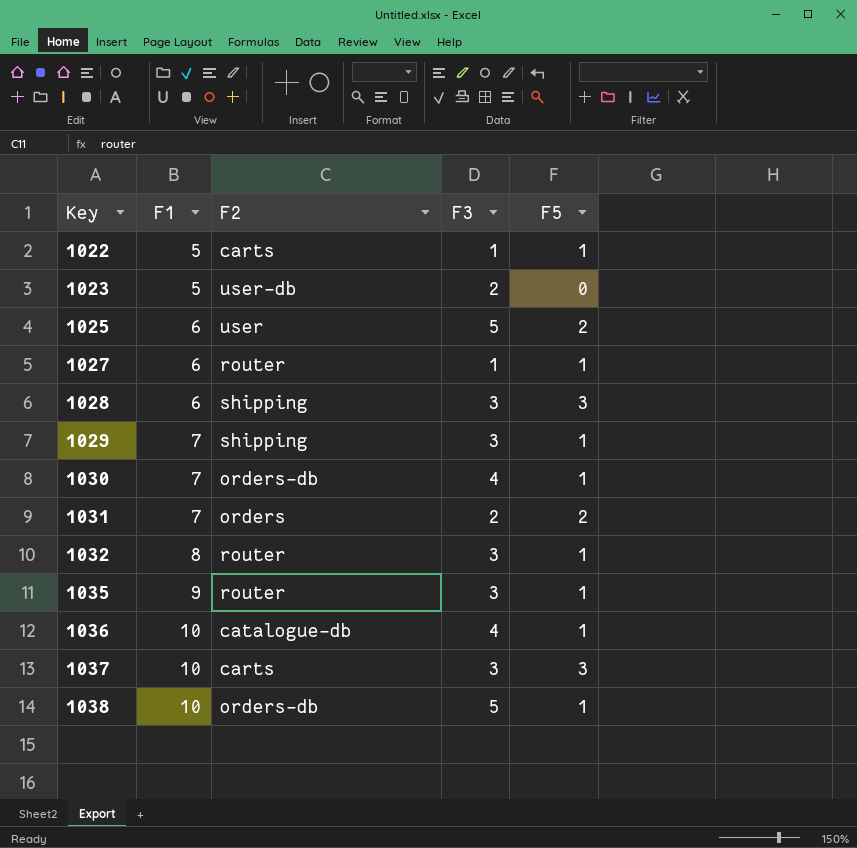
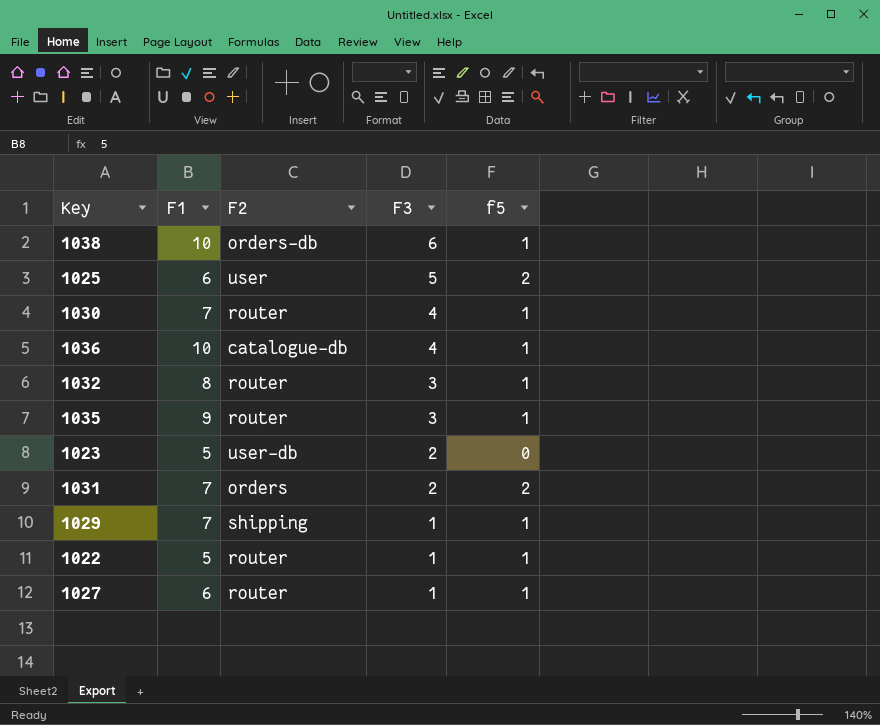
row order: Key ascending -> F3 descending
column name: F5 -> f5
row 1028: 6 | shipping | 3 | 3 -> none
row 1037: 10 | carts | 3 | 3 -> none
1038 | F3: 5 -> 6
1030 | F2: orders-db -> router
1029 | F3: 3 -> 1
1022 | F2: carts -> router

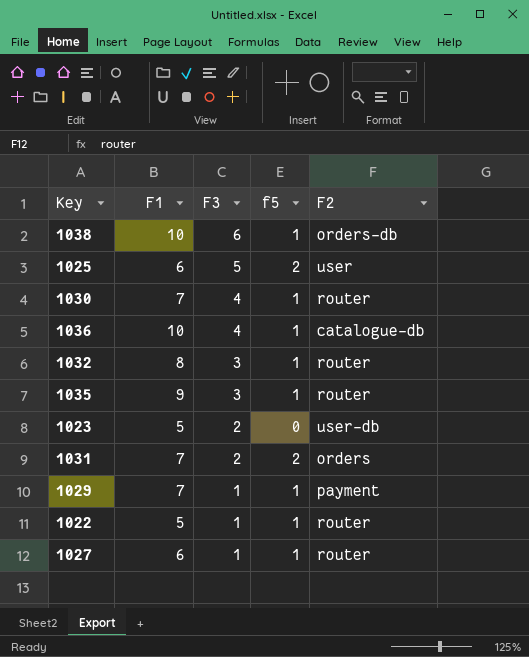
column F2 | position: 3 -> 5
1029 | F2: shipping -> payment

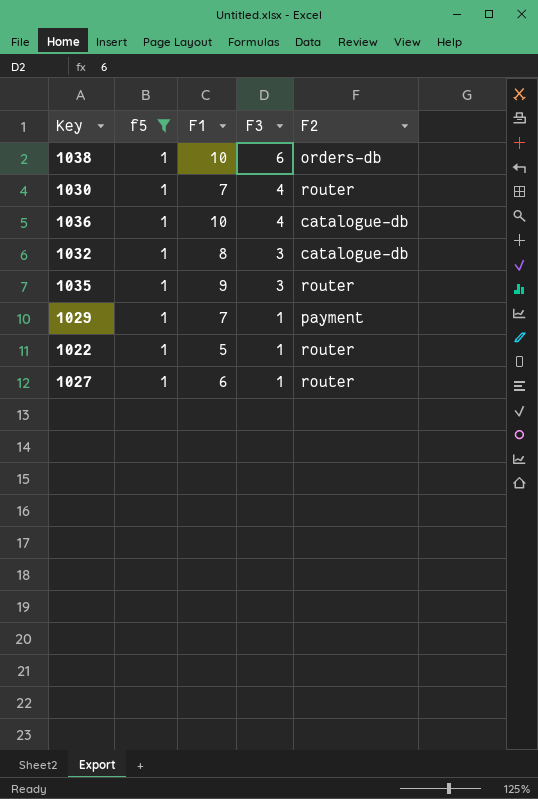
filter: none -> f5 = 1
column f5 | position: 4 -> 2
1032 | F2: router -> catalogue-db

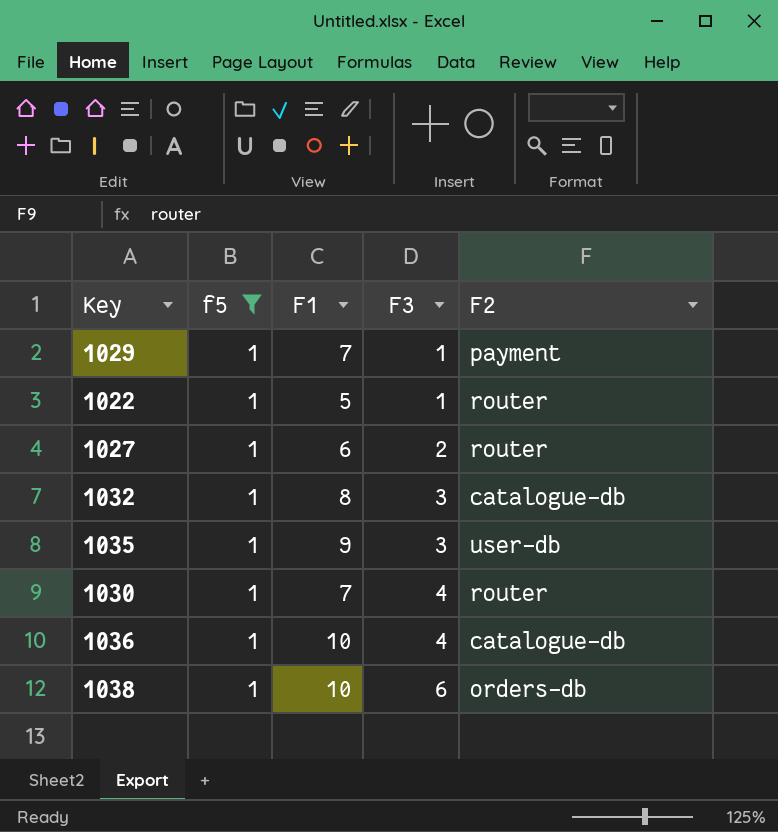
row order: F3 descending -> F3 ascending
1027 | F3: 1 -> 2
1035 | F2: router -> user-db

